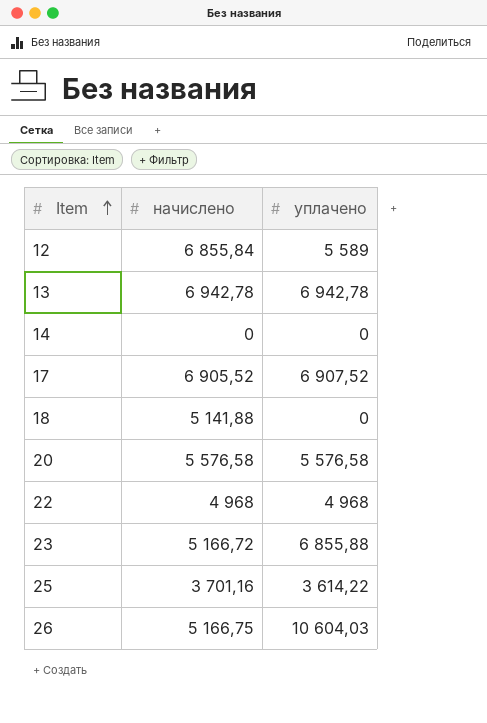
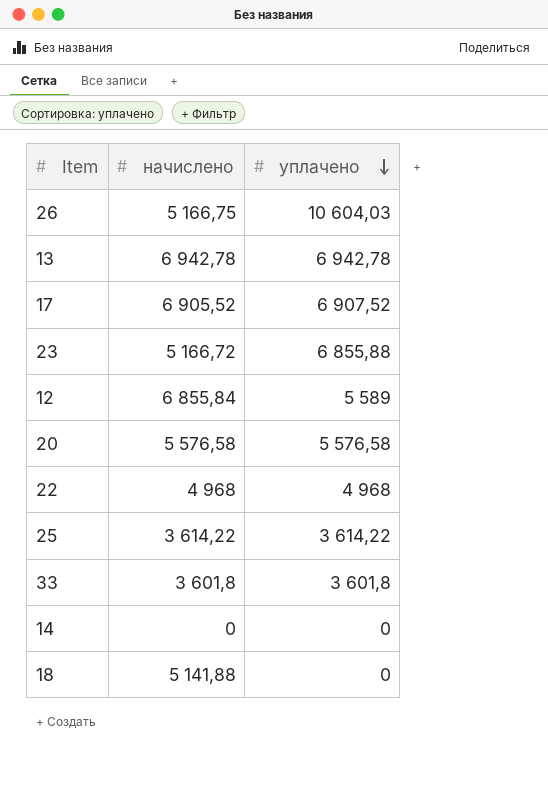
row order: Item ascending -> уплачено descending
25 | начислено: 3 701,16 -> 3 614,22
row 33: none -> 3 601,8 | 3 601,8

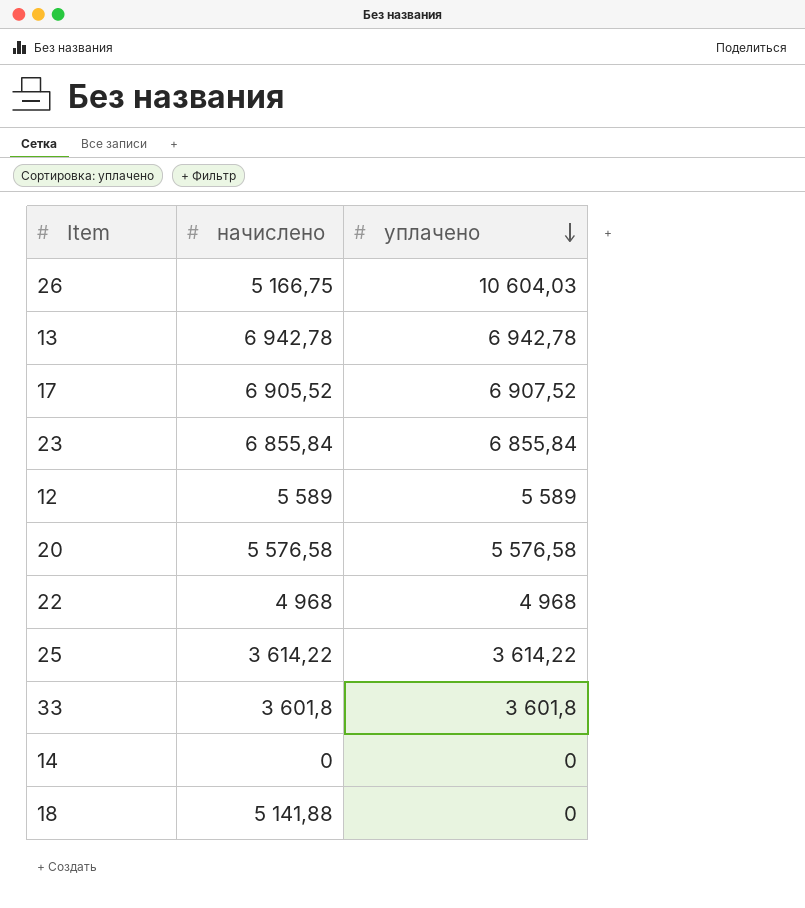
23 | начислено: 5 166,72 -> 6 855,84
23 | уплачено: 6 855,88 -> 6 855,84
12 | начислено: 6 855,84 -> 5 589

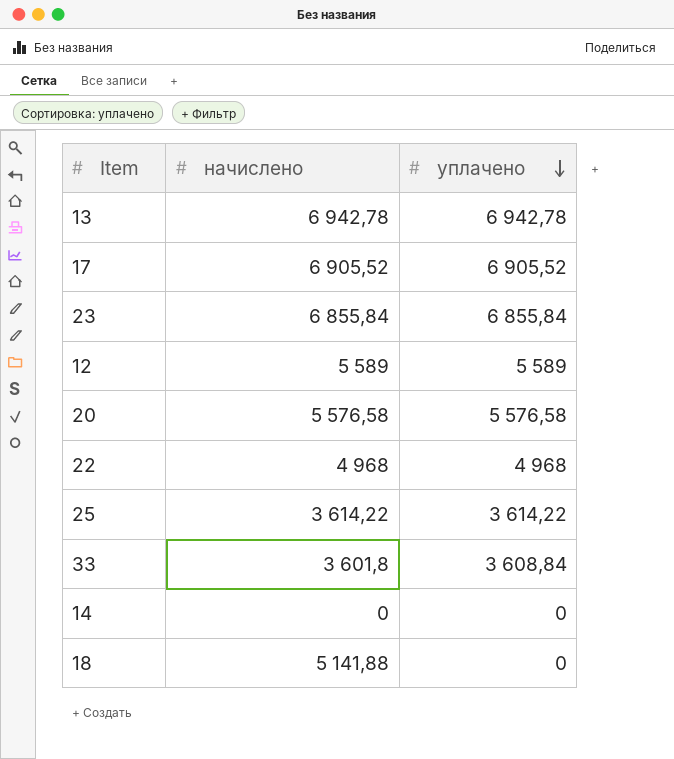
row 26: 5 166,75 | 10 604,03 -> none
17 | уплачено: 6 907,52 -> 6 905,52
33 | уплачено: 3 601,8 -> 3 608,84

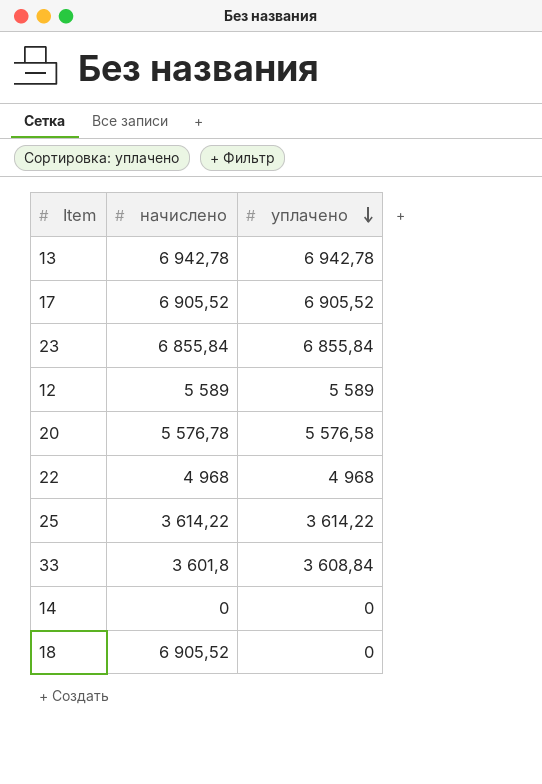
20 | начислено: 5 576,58 -> 5 576,78
18 | начислено: 5 141,88 -> 6 905,52

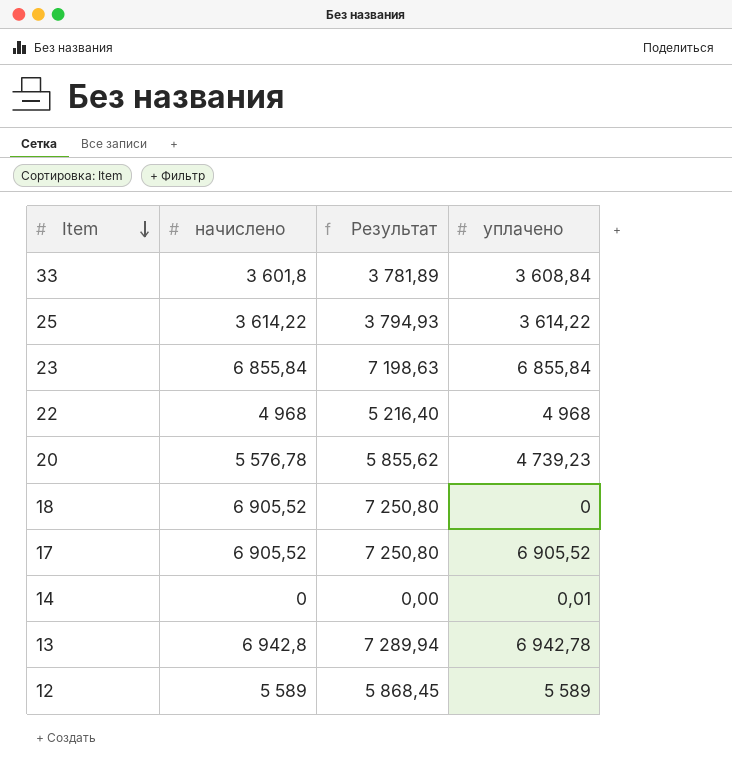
row order: уплачено descending -> Item descending
column Результат | formula: none -> [начислено] * 1,05
20 | уплачено: 5 576,58 -> 4 739,23
14 | уплачено: 0 -> 0,01
13 | начислено: 6 942,78 -> 6 942,8

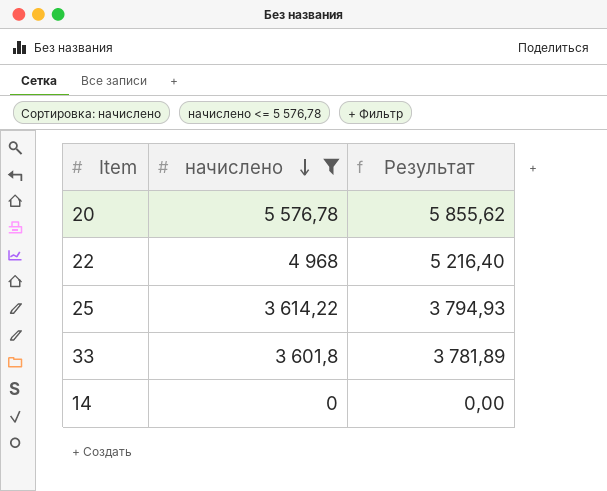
filter: none -> начислено <= 5 576,78
row order: Item descending -> начислено descending
column уплачено | position: 4 -> none

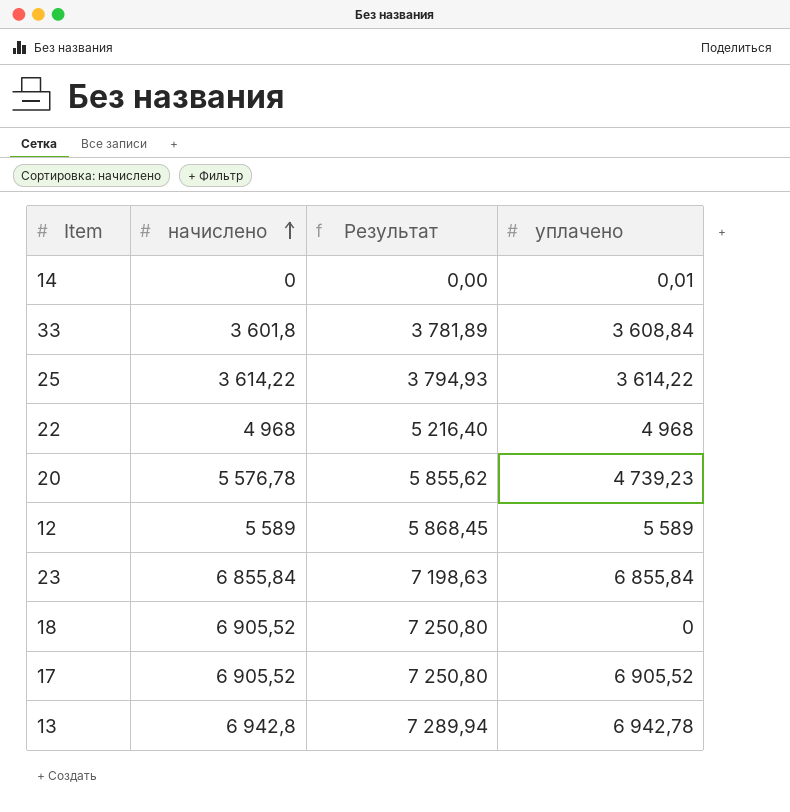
filter: начислено <= 5 576,78 -> none
row order: начислено descending -> начислено ascending
column уплачено | position: none -> 4

